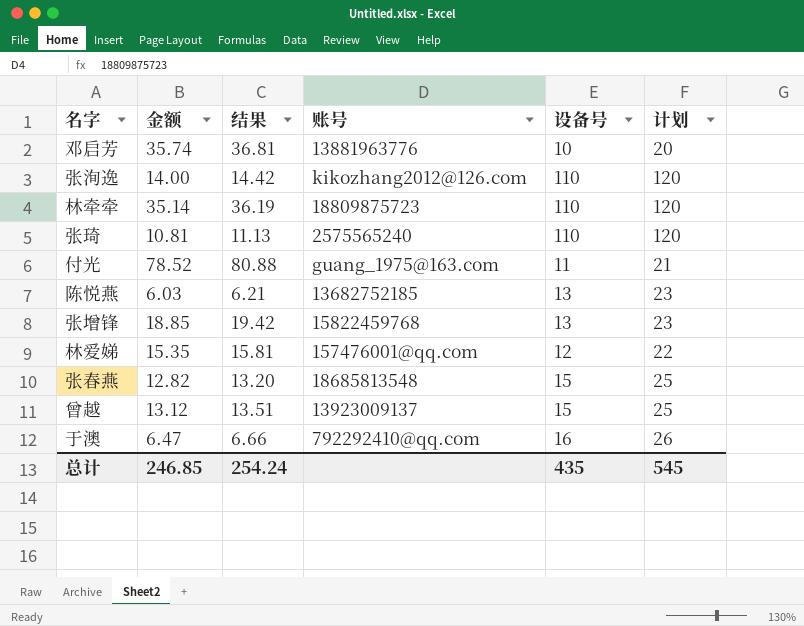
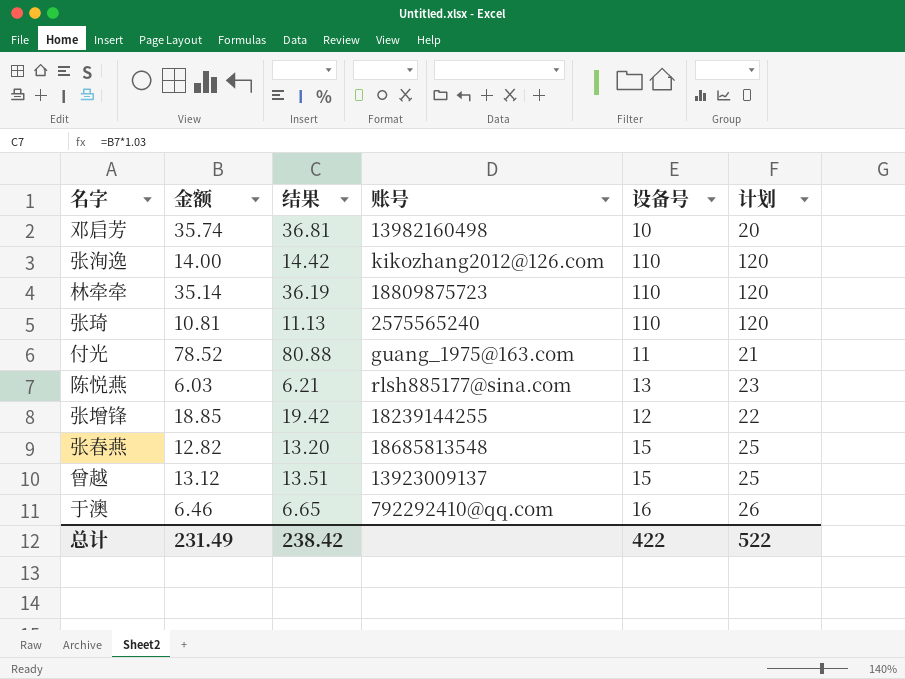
row 林爱娣: 15.35 | 15.81 | 157476001@qq.com | 12 | 22 -> none
邓启芳 | 账号: 13881963776 -> 13982160498
陈悦燕 | 账号: 13682752185 -> rlsh885177@sina.com
张增锋 | 账号: 15822459768 -> 18239144255
张增锋 | 设备号: 13 -> 12
张增锋 | 计划: 23 -> 22
于澳 | 金额: 6.47 -> 6.46
于澳 | 结果: 6.66 -> 6.65
总计 | 金额: 246.85 -> 231.49
总计 | 结果: 254.24 -> 238.42
总计 | 设备号: 435 -> 422
总计 | 计划: 545 -> 522

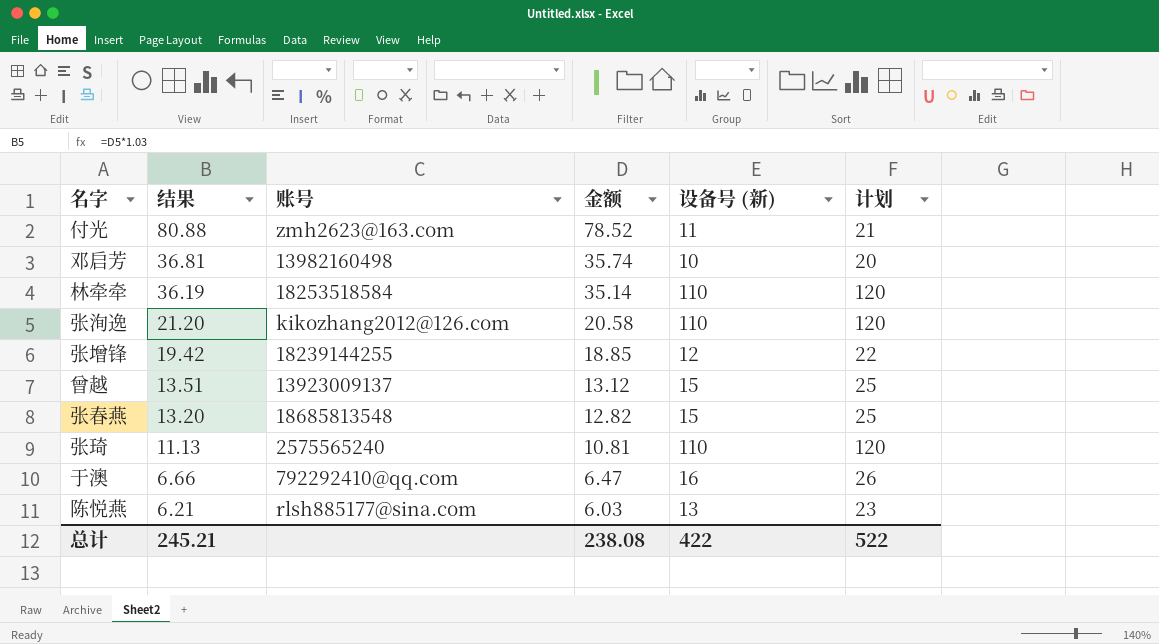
row order: none -> 结果 descending
column 金额 | position: 2 -> 4
column name: 设备号 -> 设备号 (新)
付光 | 账号: guang_1975@163.com -> zmh2623@163.com
林牵牵 | 账号: 18809875723 -> 18253518584
张洵逸 | 结果: 14.42 -> 21.20
张洵逸 | 金额: 14.00 -> 20.58
于澳 | 结果: 6.65 -> 6.66
于澳 | 金额: 6.46 -> 6.47
总计 | 结果: 238.42 -> 245.21
总计 | 金额: 231.49 -> 238.08

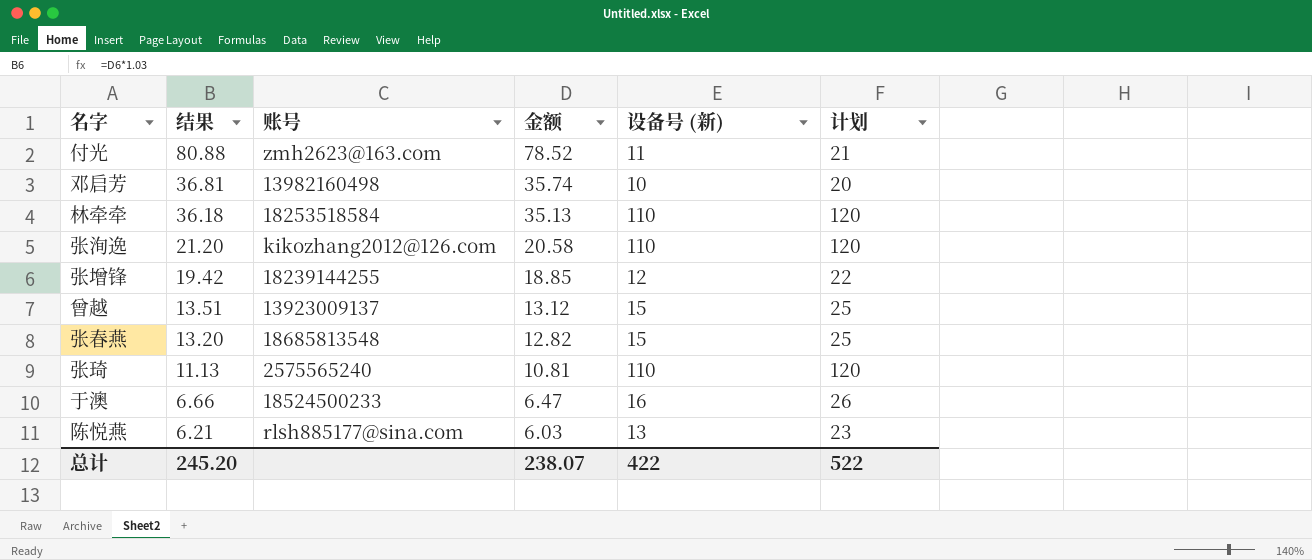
林牵牵 | 结果: 36.19 -> 36.18
林牵牵 | 金额: 35.14 -> 35.13
于澳 | 账号: 792292410@qq.com -> 18524500233
总计 | 结果: 245.21 -> 245.20
总计 | 金额: 238.08 -> 238.07

